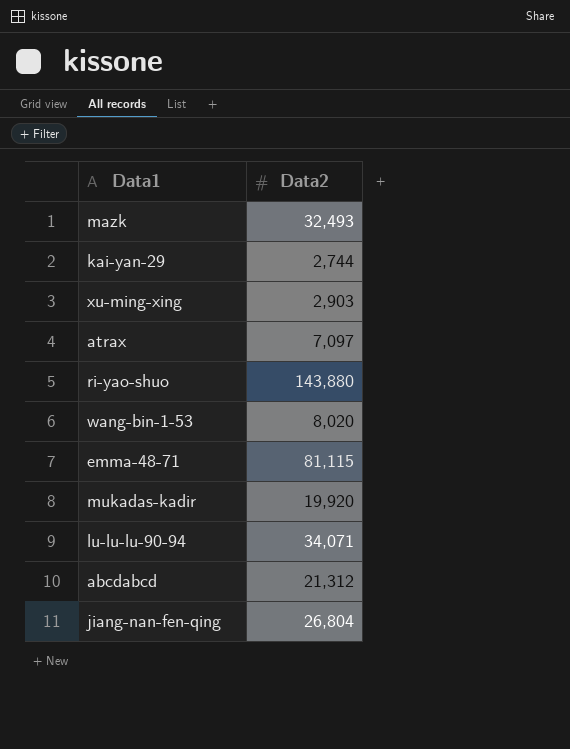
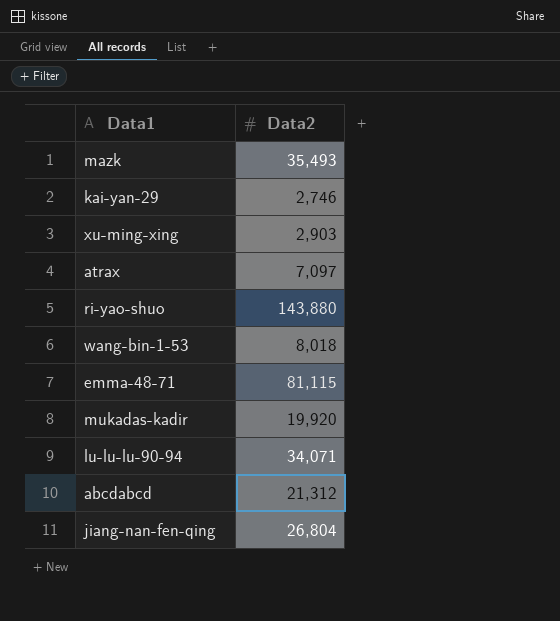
mazk | Data2: 32,493 -> 35,493
kai-yan-29 | Data2: 2,744 -> 2,746
wang-bin-1-53 | Data2: 8,020 -> 8,018

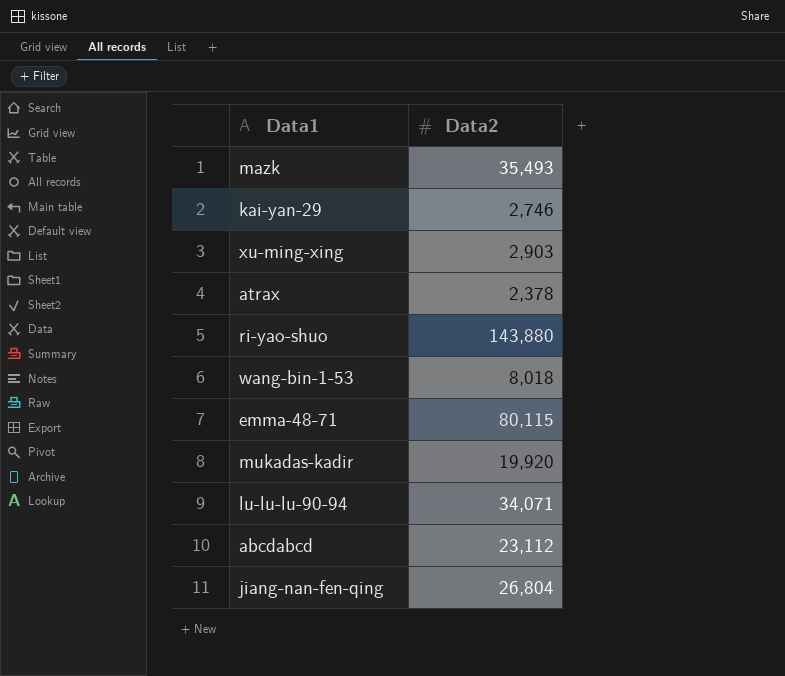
atrax | Data2: 7,097 -> 2,378
emma-48-71 | Data2: 81,115 -> 80,115
abcdabcd | Data2: 21,312 -> 23,112

